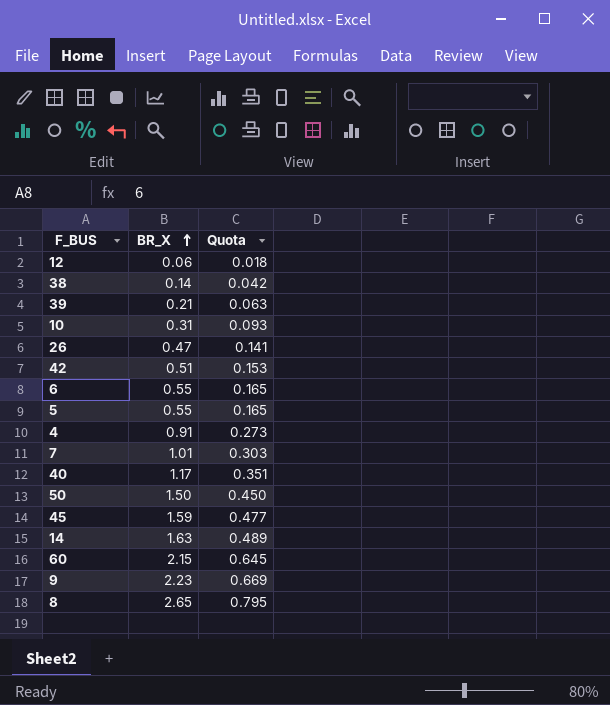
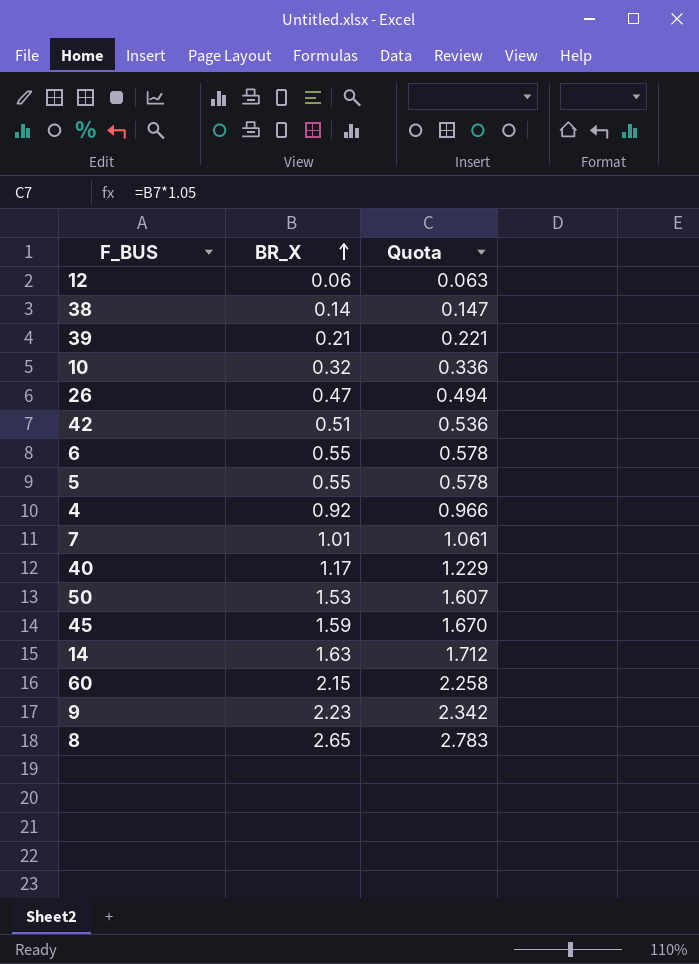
column Quota | formula: [BR_X] * 0.3 -> [BR_X] * 1.05
10 | BR_X: 0.31 -> 0.32
4 | BR_X: 0.91 -> 0.92
50 | BR_X: 1.50 -> 1.53

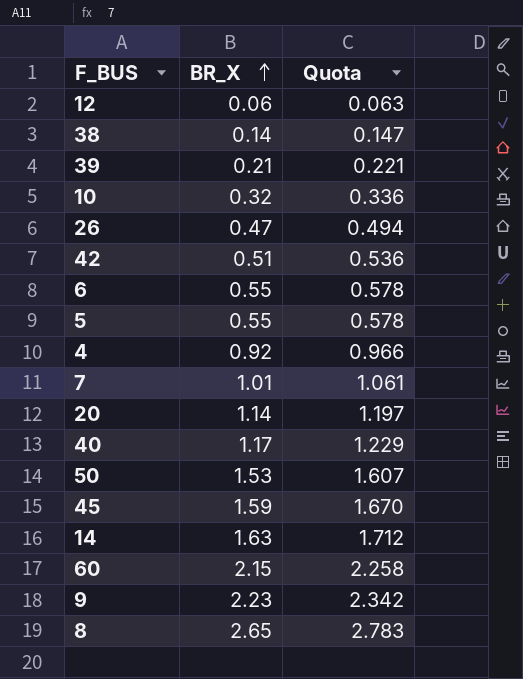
row 20: none -> 1.14 | 1.197

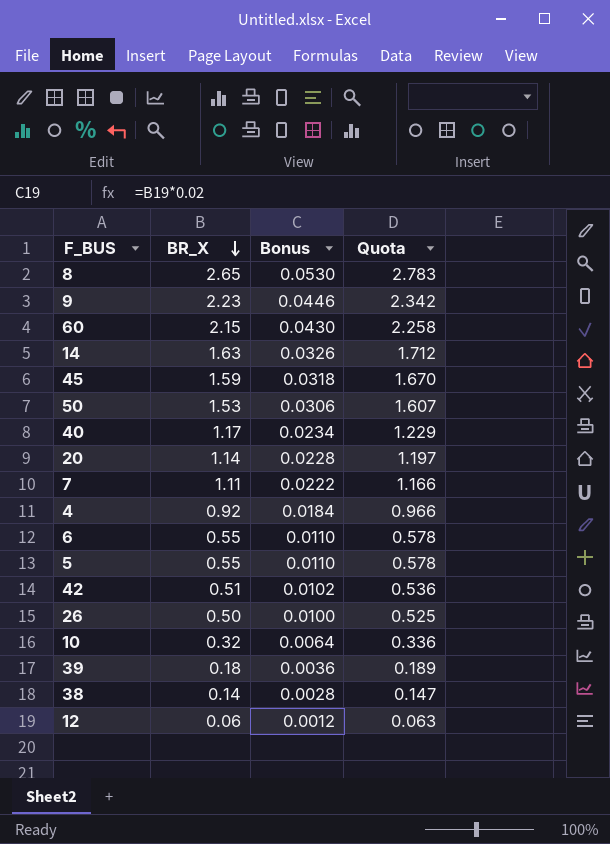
row order: BR_X ascending -> BR_X descending
column Bonus | formula: none -> [BR_X] * 0.02
7 | BR_X: 1.01 -> 1.11
7 | Quota: 1.061 -> 1.166
26 | BR_X: 0.47 -> 0.50
26 | Quota: 0.494 -> 0.525
39 | BR_X: 0.21 -> 0.18
39 | Quota: 0.221 -> 0.189

